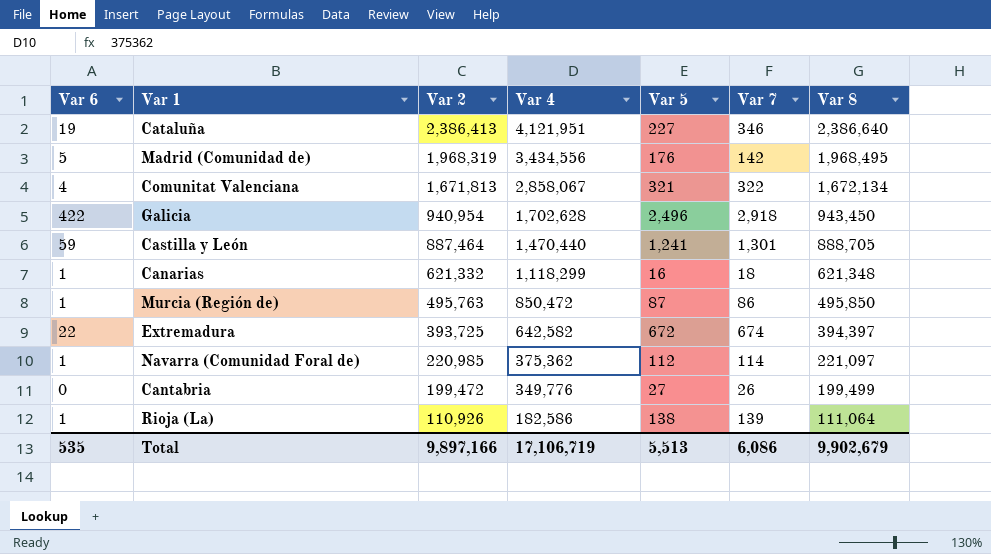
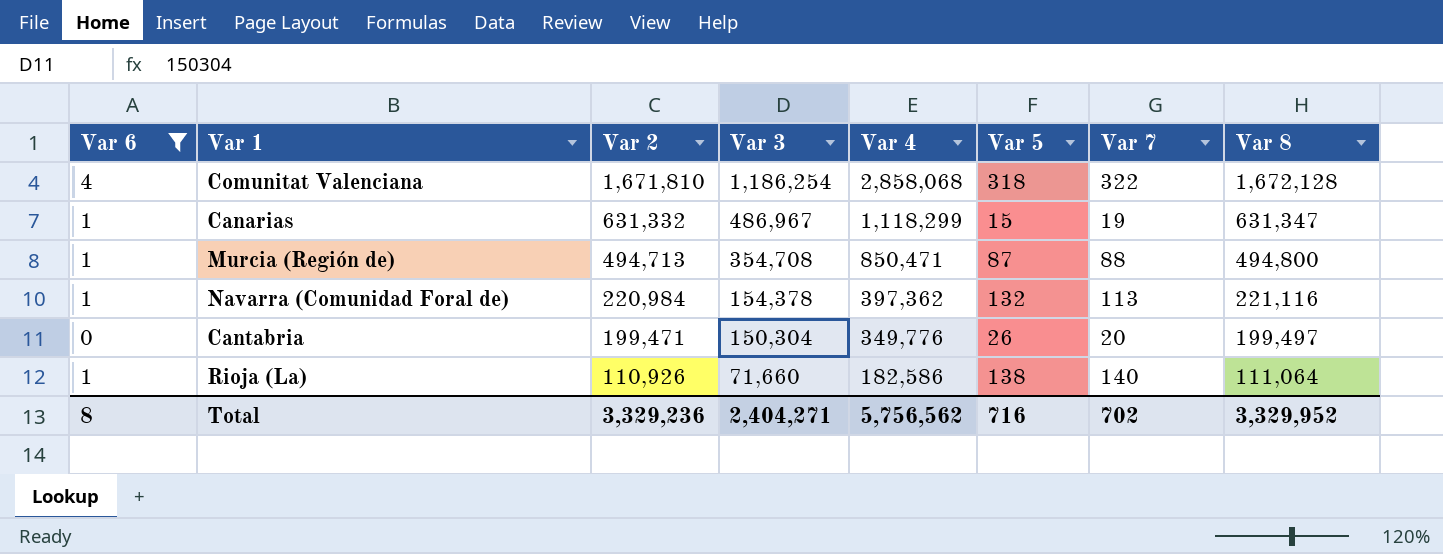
filter: none -> Var 6 <= 4
column Var 3 | position: none -> 4
Comunitat Valenciana | Var 2: 1,671,813 -> 1,671,810
Comunitat Valenciana | Var 4: 2,858,067 -> 2,858,068
Comunitat Valenciana | Var 5: 321 -> 318
Comunitat Valenciana | Var 8: 1,672,134 -> 1,672,128
Canarias | Var 2: 621,332 -> 631,332
Canarias | Var 5: 16 -> 15
Canarias | Var 7: 18 -> 19
Canarias | Var 8: 621,348 -> 631,347
Murcia (Región de) | Var 2: 495,763 -> 494,713
Murcia (Región de) | Var 4: 850,472 -> 850,471
Murcia (Región de) | Var 7: 86 -> 88
Murcia (Región de) | Var 8: 495,850 -> 494,800
Navarra (Comunidad Foral de) | Var 2: 220,985 -> 220,984
Navarra (Comunidad Foral de) | Var 4: 375,362 -> 397,362
Navarra (Comunidad Foral de) | Var 5: 112 -> 132
Navarra (Comunidad Foral de) | Var 7: 114 -> 113
Navarra (Comunidad Foral de) | Var 8: 221,097 -> 221,116
Cantabria | Var 2: 199,472 -> 199,471
Cantabria | Var 5: 27 -> 26
Cantabria | Var 7: 26 -> 20
Cantabria | Var 8: 199,499 -> 199,497
Rioja (La) | Var 7: 139 -> 140
Total | Var 6: 535 -> 8
Total | Var 2: 9,897,166 -> 3,329,236
Total | Var 4: 17,106,719 -> 5,756,562
Total | Var 5: 5,513 -> 716
Total | Var 7: 6,086 -> 702
Total | Var 8: 9,902,679 -> 3,329,952

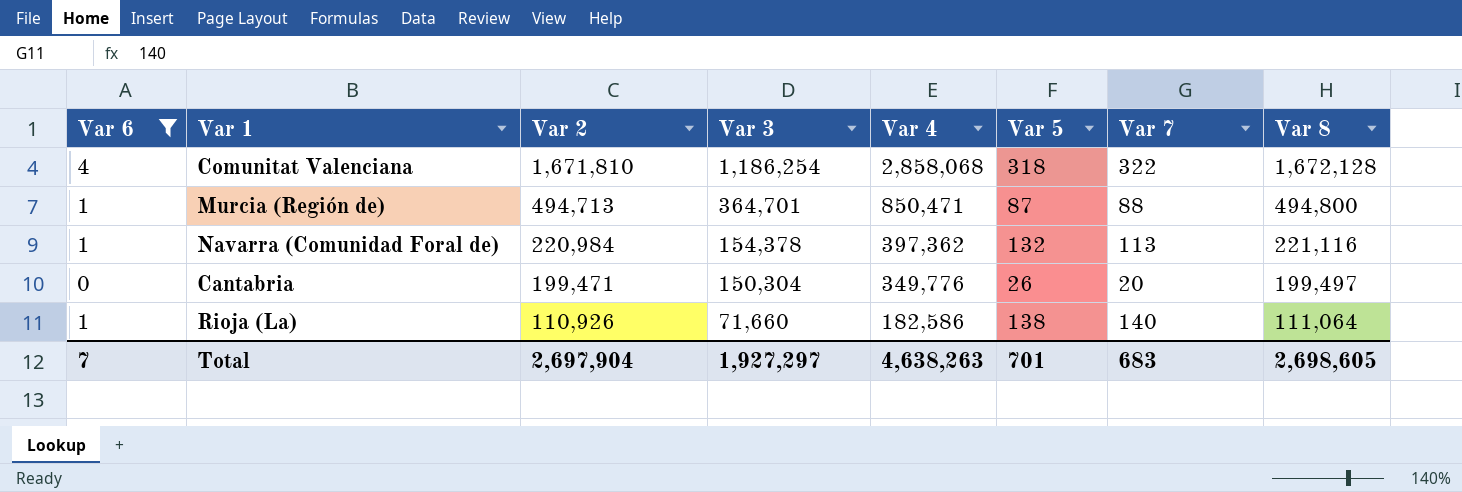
row Canarias: 1 | 631,332 | 486,967 | 1,118,299 | 15 | 19 | 631,347 -> none
Murcia (Región de) | Var 3: 354,708 -> 364,701
Total | Var 6: 8 -> 7
Total | Var 2: 3,329,236 -> 2,697,904
Total | Var 3: 2,404,271 -> 1,927,297
Total | Var 4: 5,756,562 -> 4,638,263
Total | Var 5: 716 -> 701
Total | Var 7: 702 -> 683
Total | Var 8: 3,329,952 -> 2,698,605

